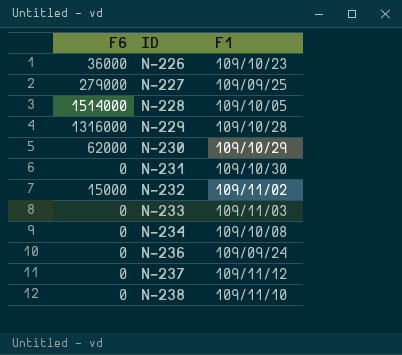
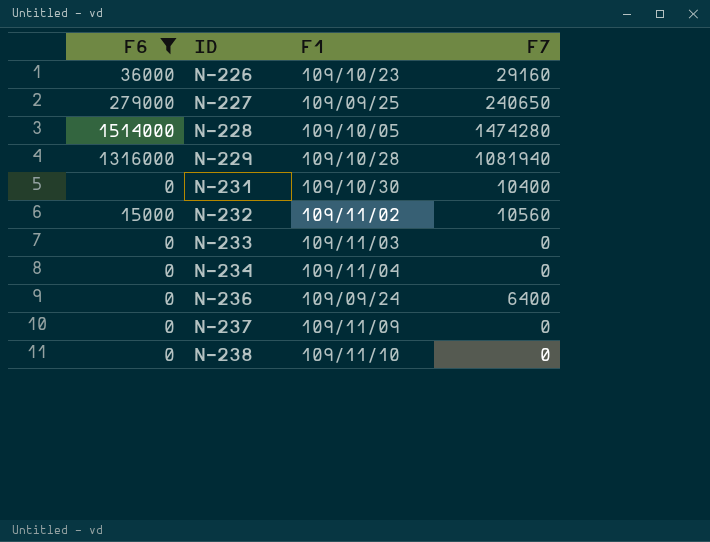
filter: none -> F6 != 62000
column F7 | position: none -> 4
N-234 | F1: 109/10/08 -> 109/11/04
N-237 | F1: 109/11/12 -> 109/11/09

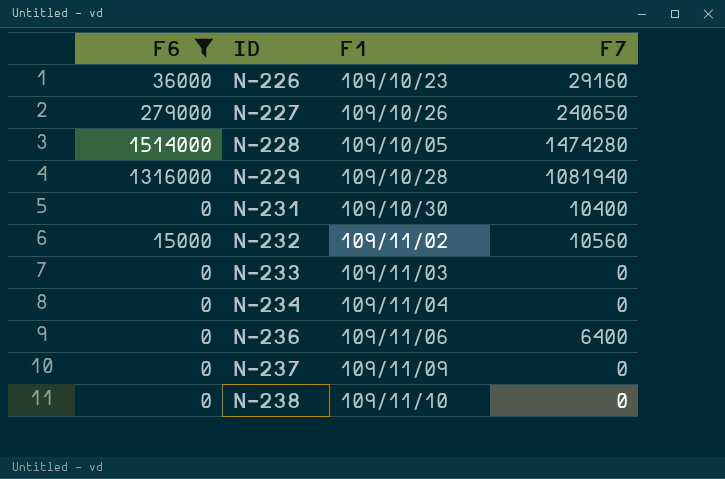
N-227 | F1: 109/09/25 -> 109/10/26
N-236 | F1: 109/09/24 -> 109/11/06

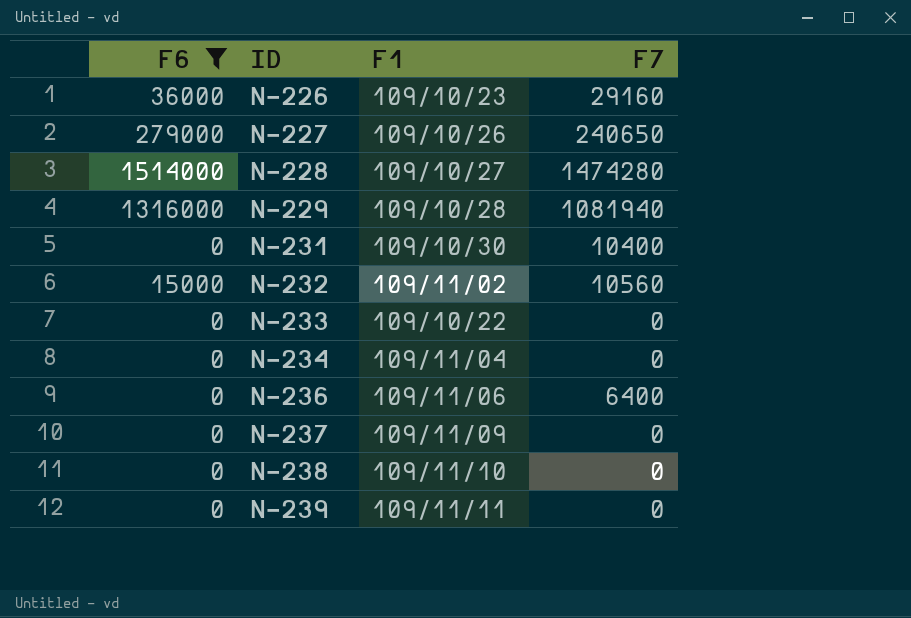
N-228 | F1: 109/10/05 -> 109/10/27
N-233 | F1: 109/11/03 -> 109/10/22
row N-239: none -> 0 | 109/11/11 | 0

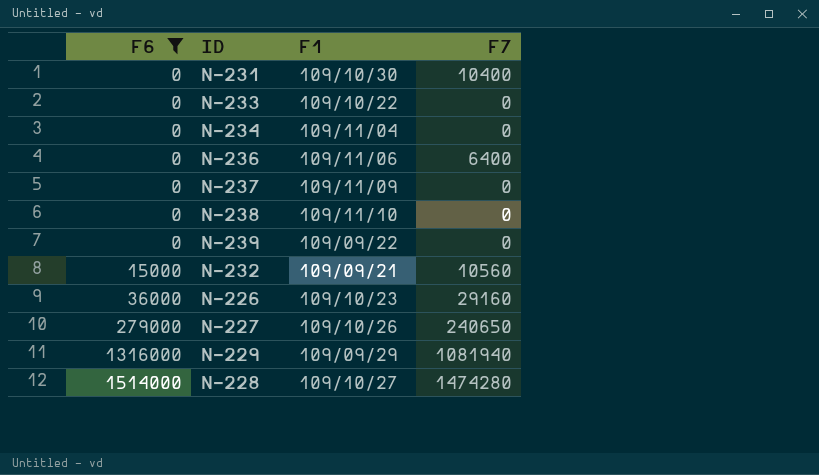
row order: ID ascending -> F6 ascending
N-239 | F1: 109/11/11 -> 109/09/22
N-232 | F1: 109/11/02 -> 109/09/21
N-229 | F1: 109/10/28 -> 109/09/29

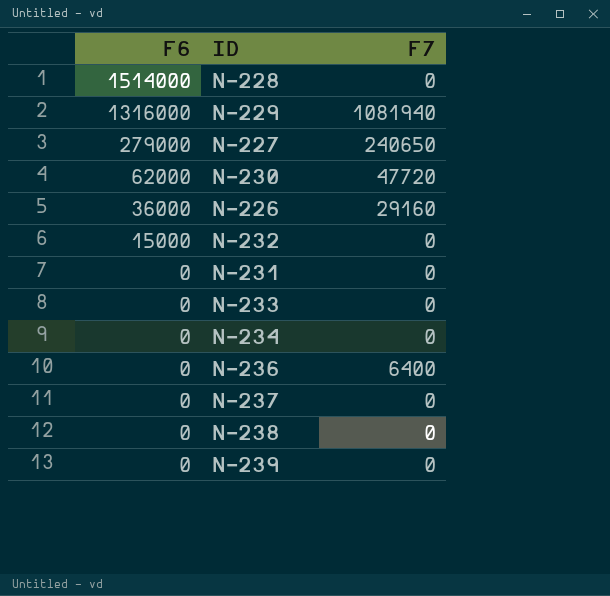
filter: F6 != 62000 -> none
row order: F6 ascending -> F6 descending
column F1 | position: 3 -> none
N-228 | F7: 1474280 -> 0
N-232 | F7: 10560 -> 0
N-231 | F7: 10400 -> 0

